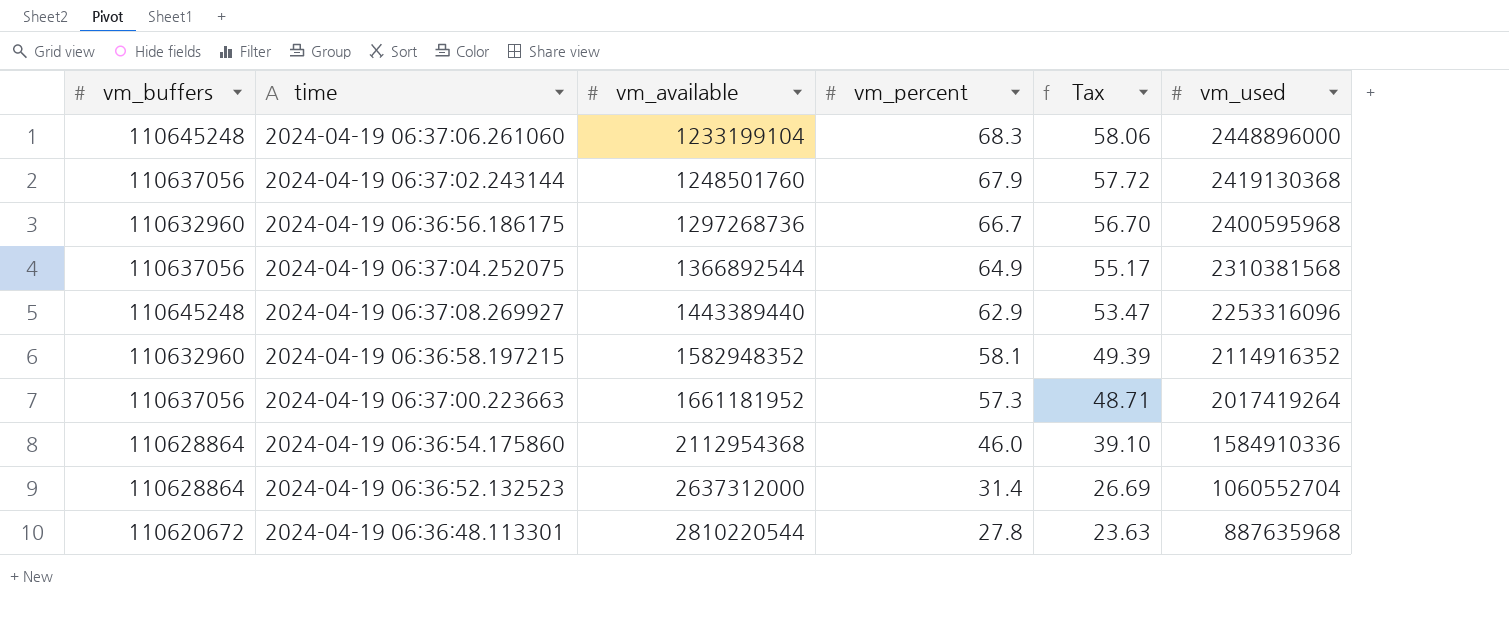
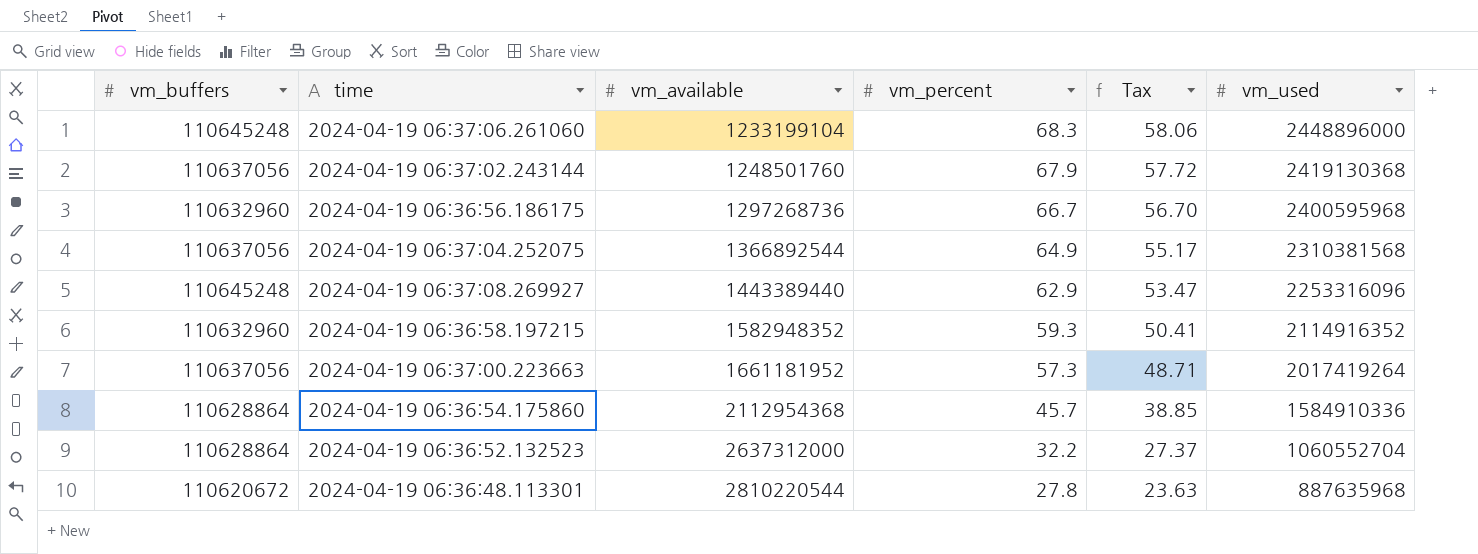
2024-04-19 06:36:58.197215 | vm_percent: 58.1 -> 59.3
2024-04-19 06:36:58.197215 | Tax: 49.39 -> 50.41
2024-04-19 06:36:54.175860 | vm_percent: 46.0 -> 45.7
2024-04-19 06:36:54.175860 | Tax: 39.10 -> 38.85
2024-04-19 06:36:52.132523 | vm_percent: 31.4 -> 32.2
2024-04-19 06:36:52.132523 | Tax: 26.69 -> 27.37

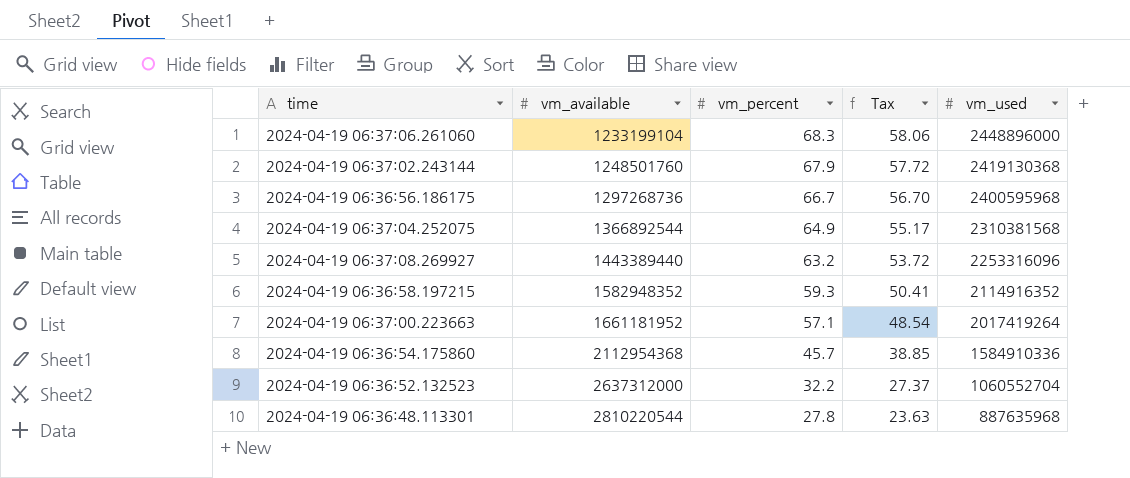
column vm_buffers | position: 1 -> none
2024-04-19 06:37:08.269927 | vm_percent: 62.9 -> 63.2
2024-04-19 06:37:08.269927 | Tax: 53.47 -> 53.72
2024-04-19 06:37:00.223663 | vm_percent: 57.3 -> 57.1
2024-04-19 06:37:00.223663 | Tax: 48.71 -> 48.54

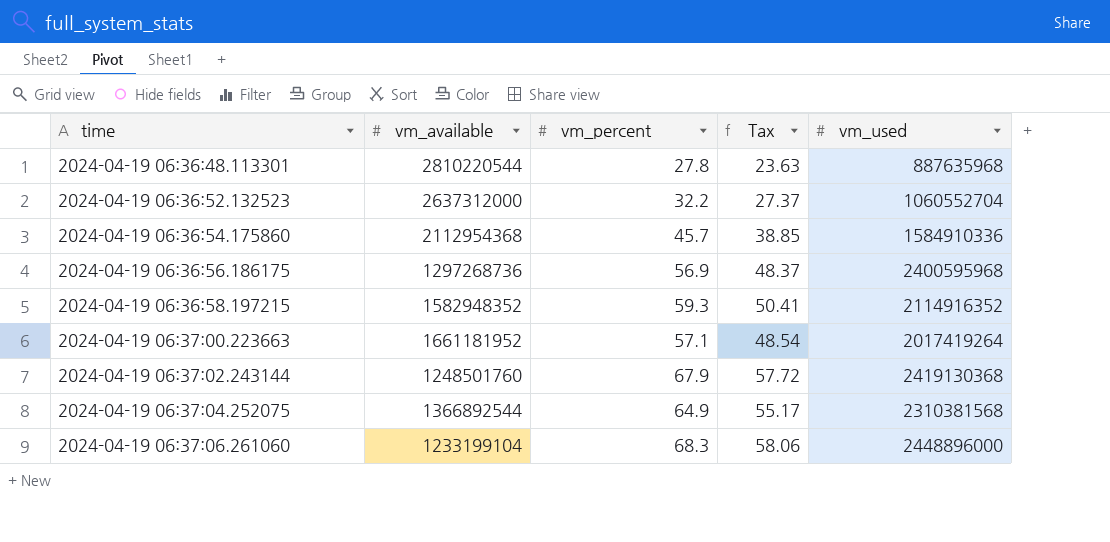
row order: vm_available ascending -> time ascending
row 2024-04-19 06:37:08.269927: 1443389440 | 63.2 | 53.72 | 2253316096 -> none
2024-04-19 06:36:56.186175 | vm_percent: 66.7 -> 56.9
2024-04-19 06:36:56.186175 | Tax: 56.70 -> 48.37

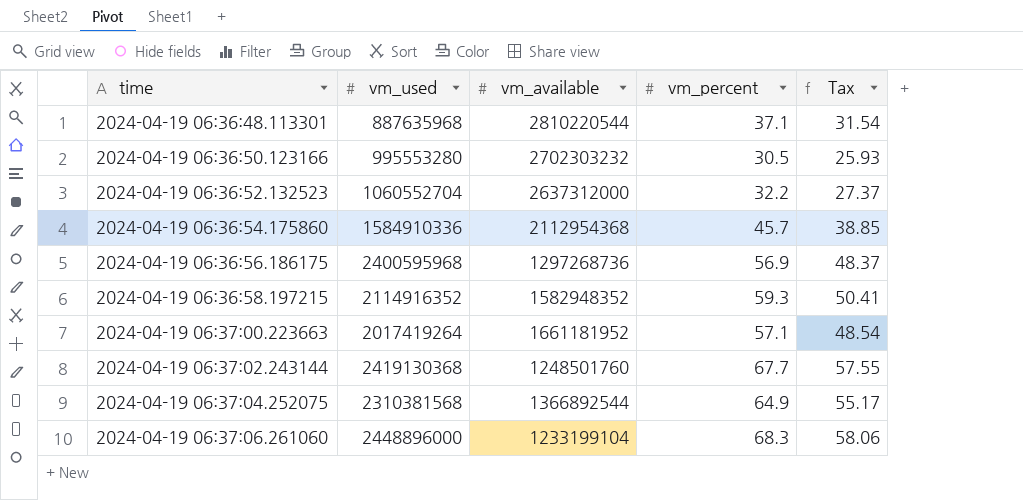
column vm_used | position: 5 -> 2
2024-04-19 06:36:48.113301 | vm_percent: 27.8 -> 37.1
2024-04-19 06:36:48.113301 | Tax: 23.63 -> 31.54
row 2024-04-19 06:36:50.123166: none -> 995553280 | 2702303232 | 30.5 | 25.93
2024-04-19 06:37:02.243144 | vm_percent: 67.9 -> 67.7
2024-04-19 06:37:02.243144 | Tax: 57.72 -> 57.55

